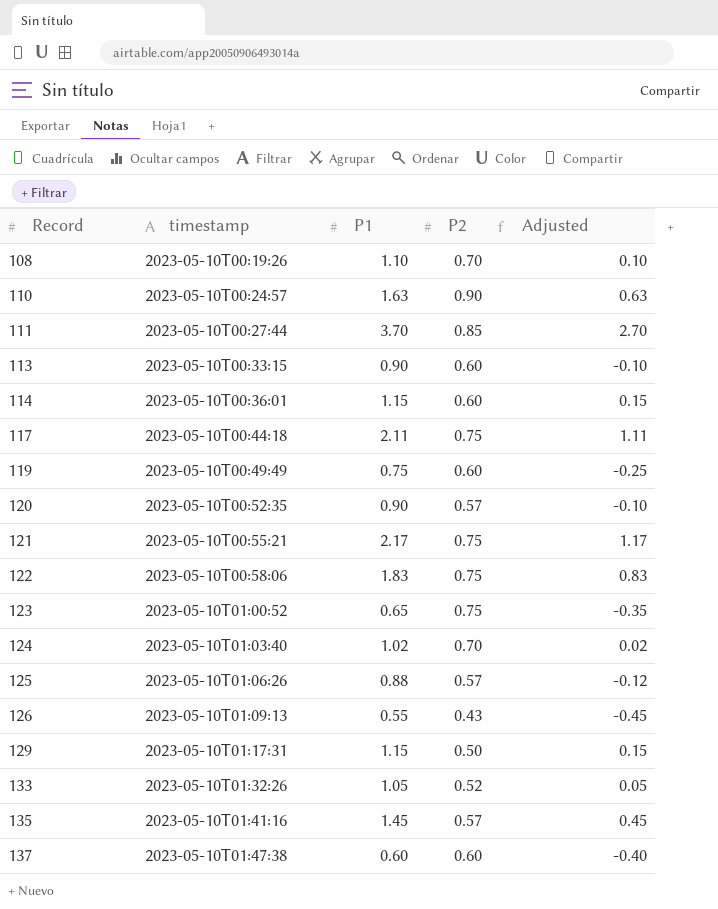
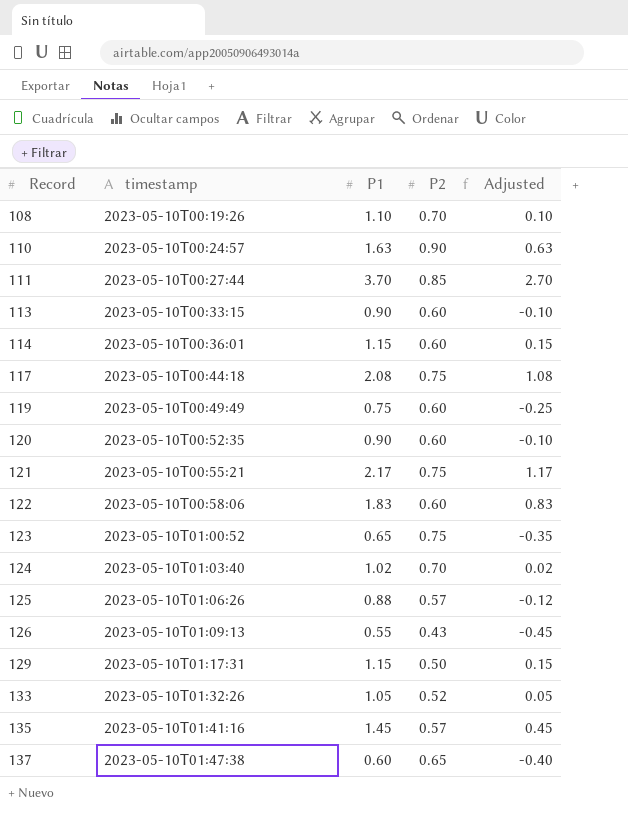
117 | P1: 2.11 -> 2.08
117 | Adjusted: 1.11 -> 1.08
120 | P2: 0.57 -> 0.60
122 | P2: 0.75 -> 0.60
137 | P2: 0.60 -> 0.65

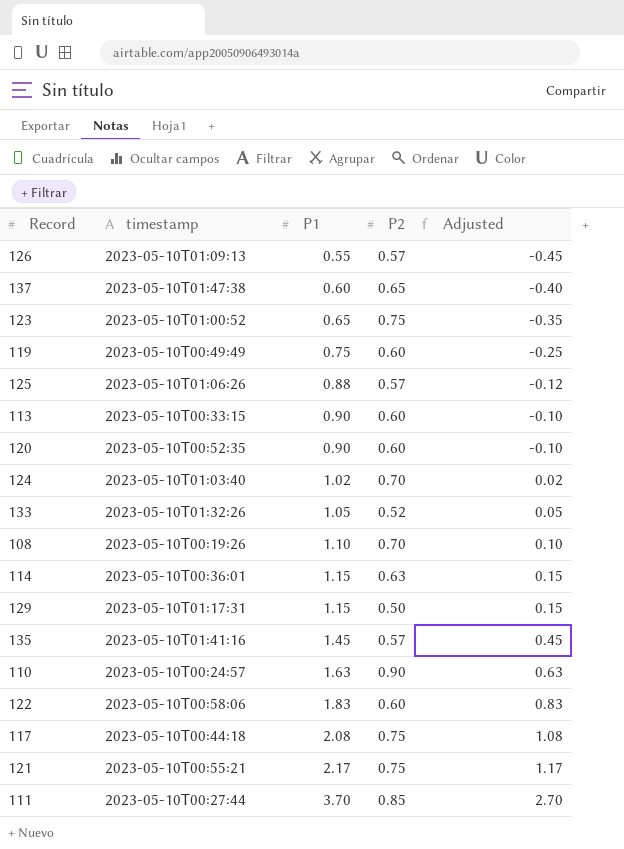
row order: Record ascending -> P1 ascending
126 | P2: 0.43 -> 0.57
114 | P2: 0.60 -> 0.63

